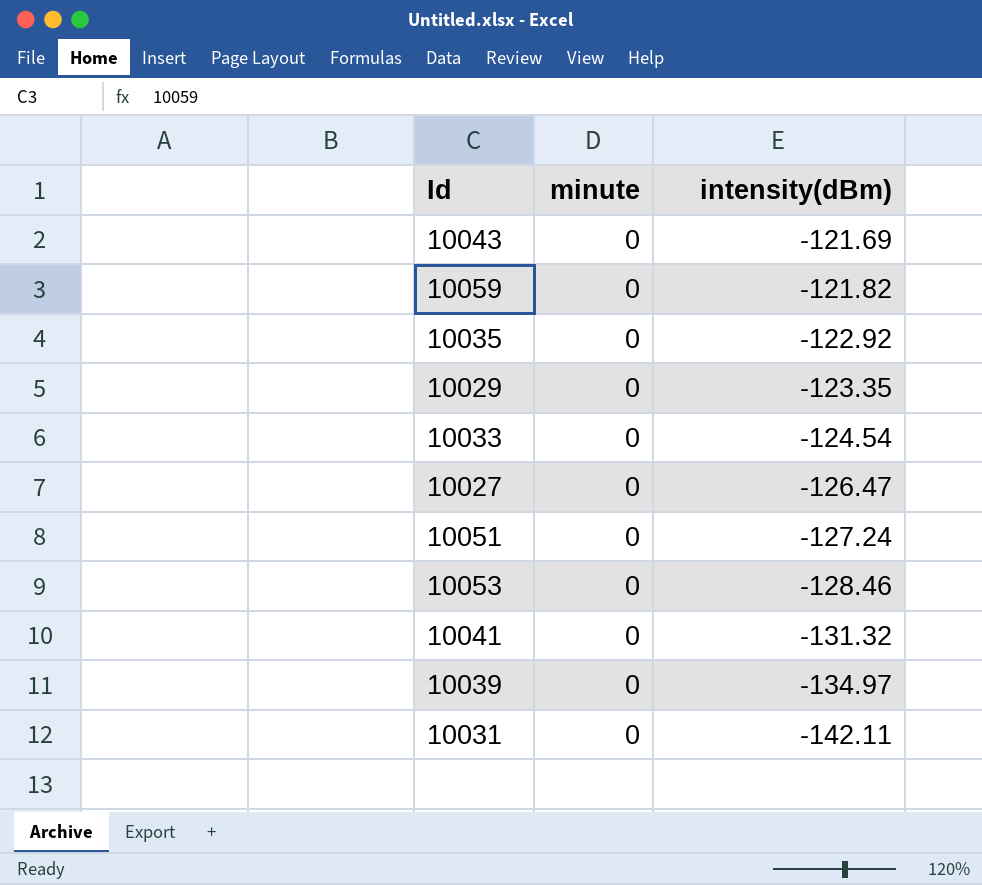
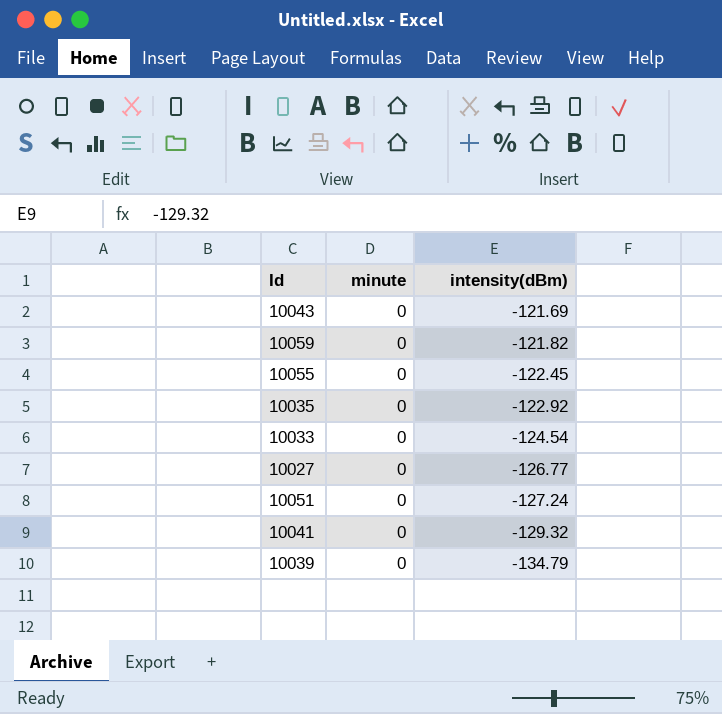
row 10029: 0 | -123.35 -> none
row 10053: 0 | -128.46 -> none
row 10031: 0 | -142.11 -> none
row 10055: none -> 0 | -122.45
10027 | intensity(dBm): -126.47 -> -126.77
10041 | intensity(dBm): -131.32 -> -129.32
10039 | intensity(dBm): -134.97 -> -134.79

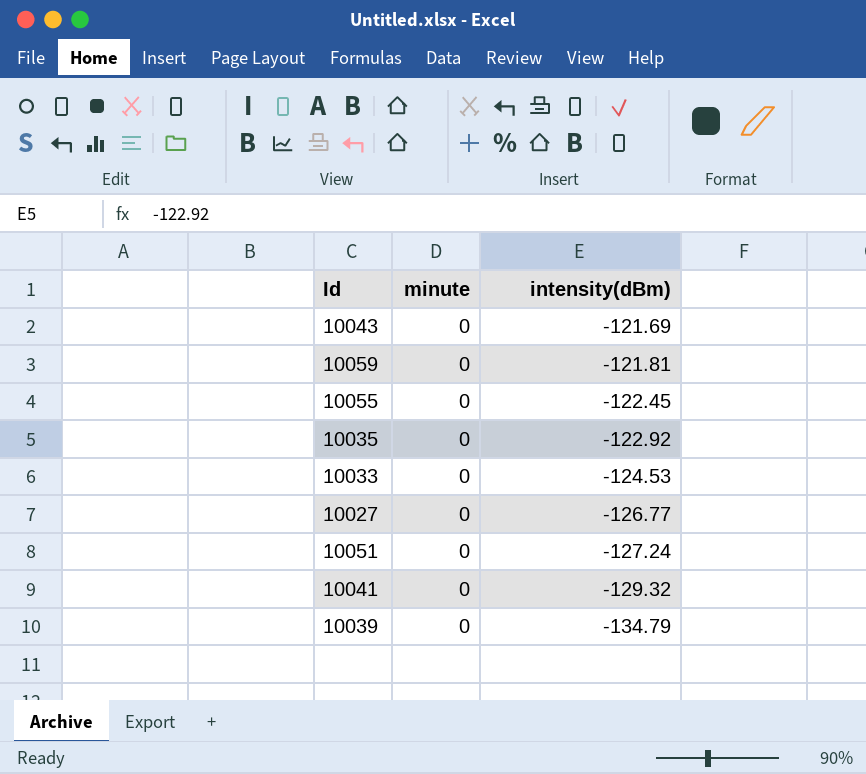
10059 | intensity(dBm): -121.82 -> -121.81
10033 | intensity(dBm): -124.54 -> -124.53

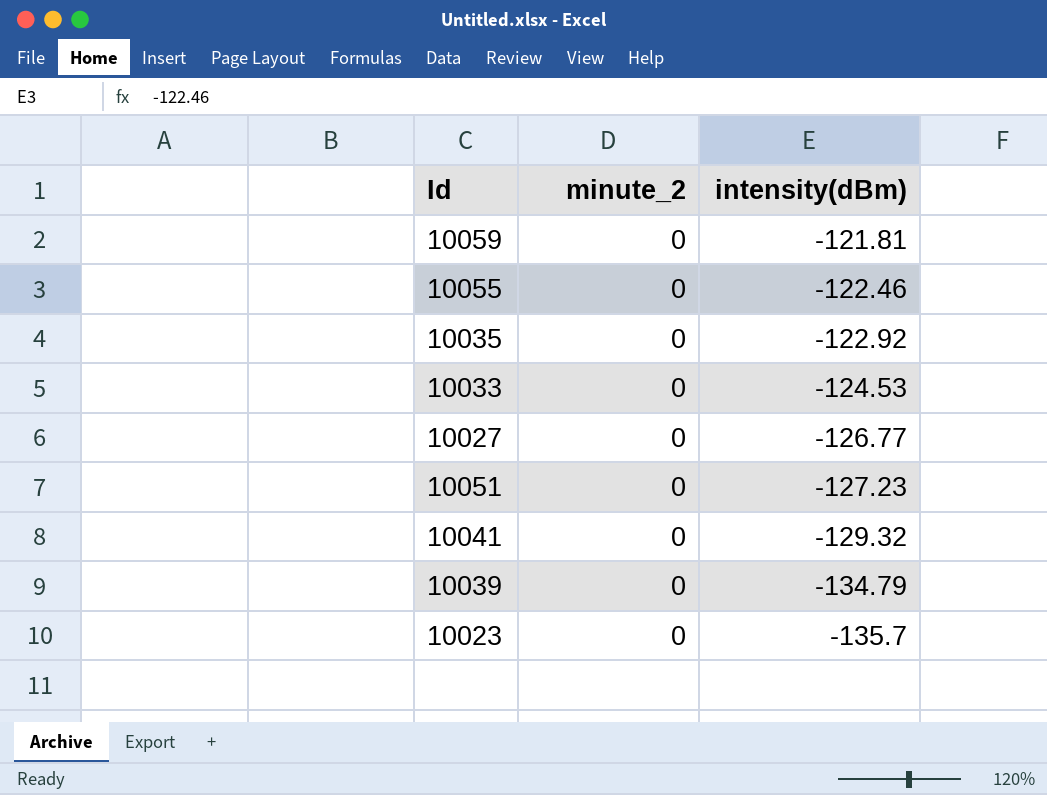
column name: minute -> minute_2
row 10043: 0 | -121.69 -> none
10055 | intensity(dBm): -122.45 -> -122.46
10051 | intensity(dBm): -127.24 -> -127.23
row 10023: none -> 0 | -135.7

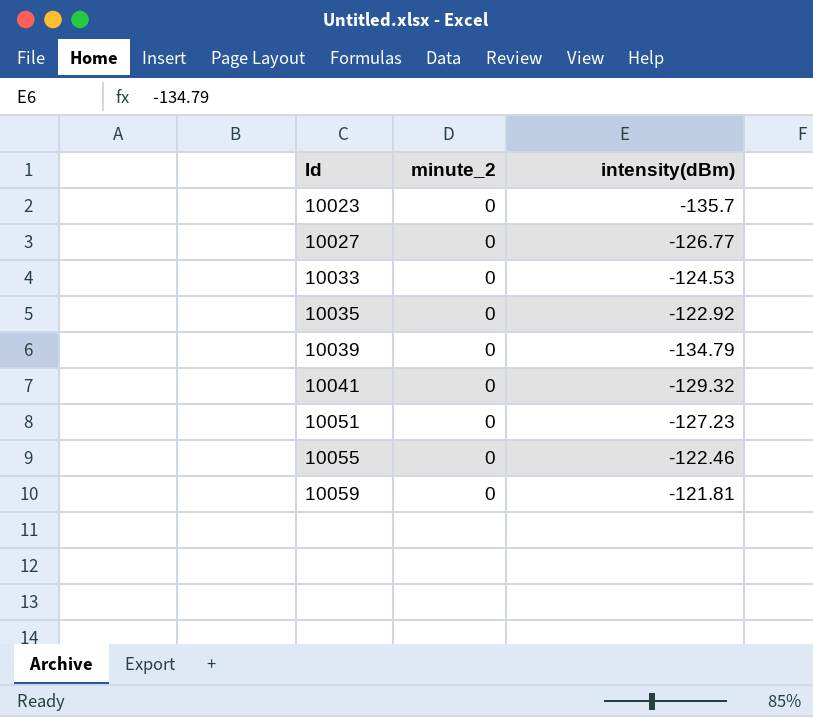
row order: intensity(dBm) descending -> Id ascending

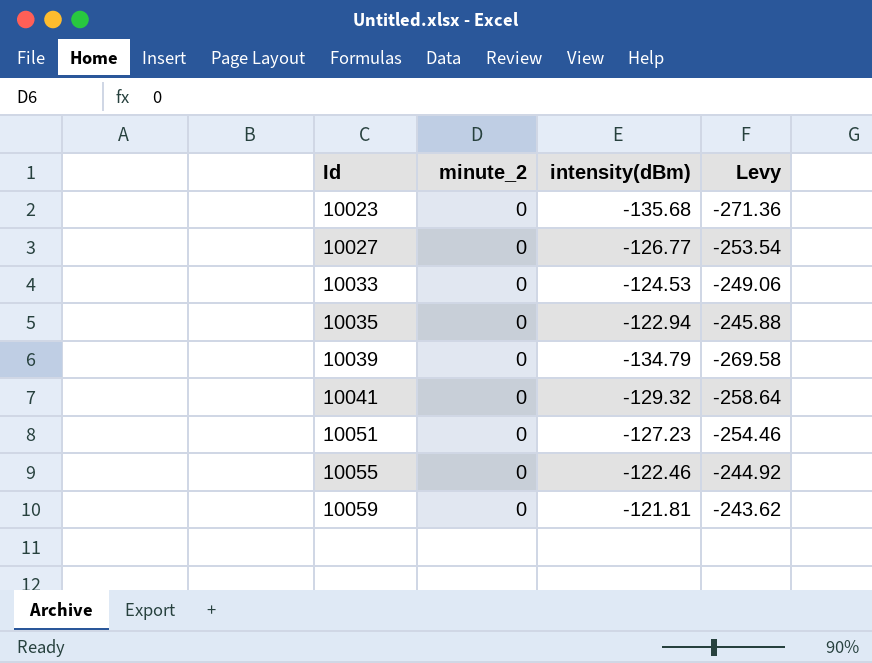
column Levy | formula: none -> [intensity(dBm)] * 2
10023 | intensity(dBm): -135.7 -> -135.68
10035 | intensity(dBm): -122.92 -> -122.94

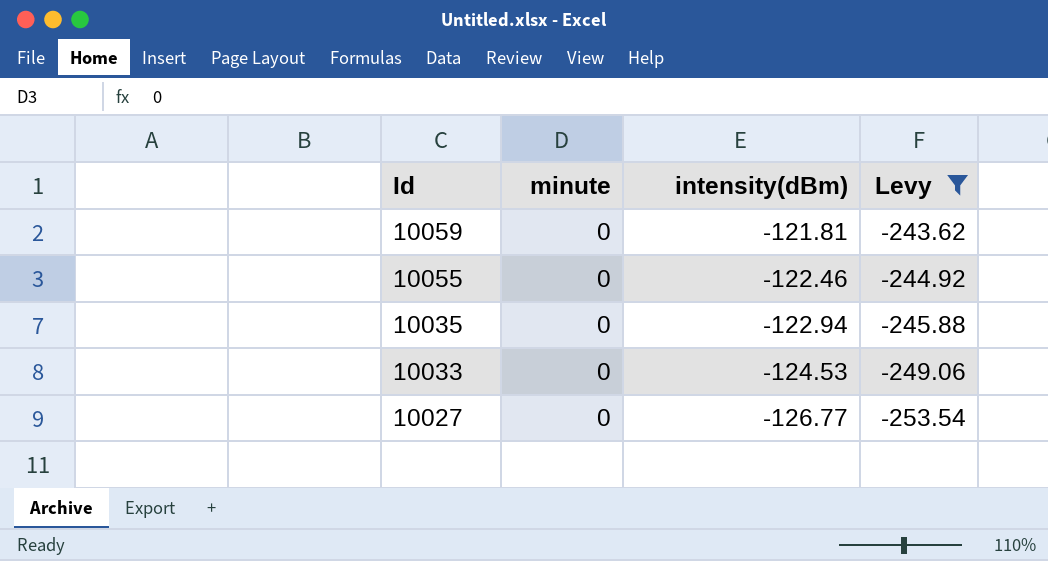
filter: none -> Levy >= -253.54
row order: Id ascending -> Id descending
column name: minute_2 -> minute

